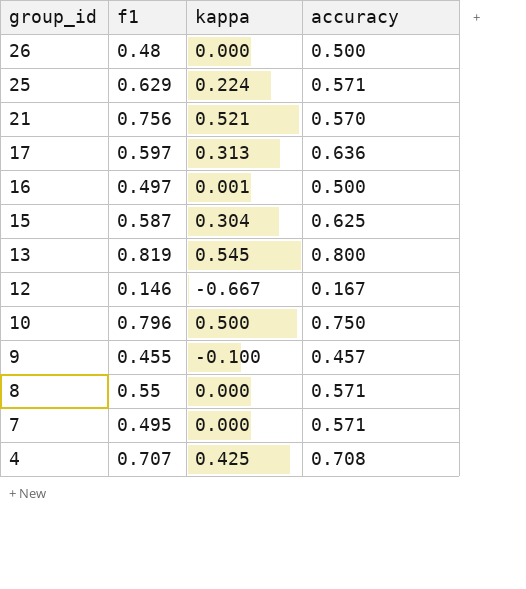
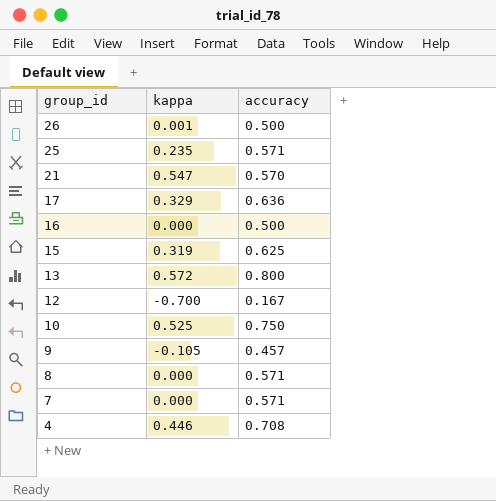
column f1 | position: 2 -> none
26 | kappa: 0.000 -> 0.001
25 | kappa: 0.224 -> 0.235
21 | kappa: 0.521 -> 0.547
17 | kappa: 0.313 -> 0.329
16 | kappa: 0.001 -> 0.000
15 | kappa: 0.304 -> 0.319
13 | kappa: 0.545 -> 0.572
12 | kappa: -0.667 -> -0.700
10 | kappa: 0.500 -> 0.525
9 | kappa: -0.100 -> -0.105
4 | kappa: 0.425 -> 0.446

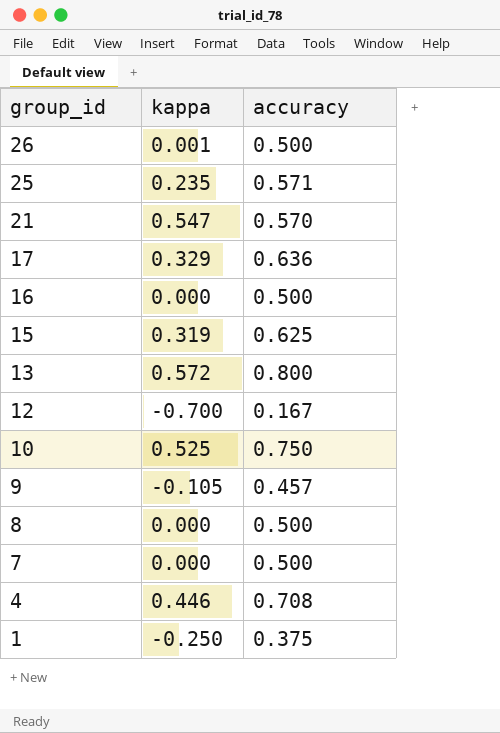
8 | accuracy: 0.571 -> 0.500
7 | accuracy: 0.571 -> 0.500
row 1: none -> -0.250 | 0.375

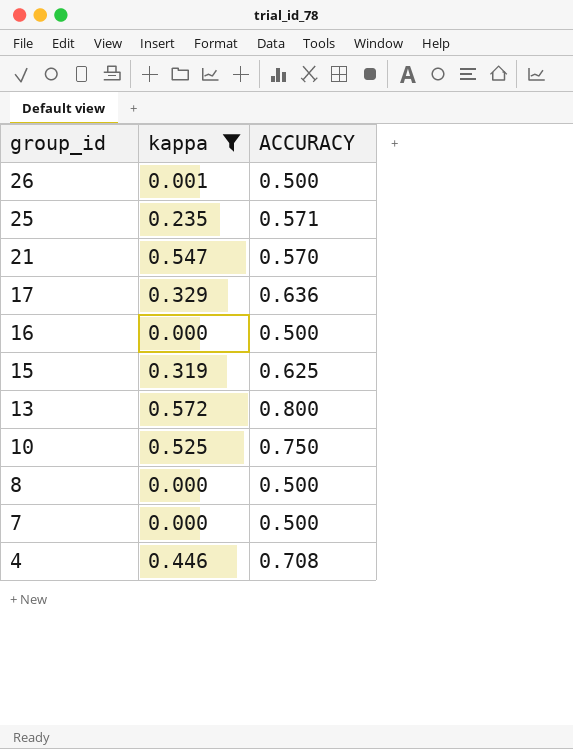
filter: none -> kappa >= 0.000
column name: accuracy -> ACCURACY

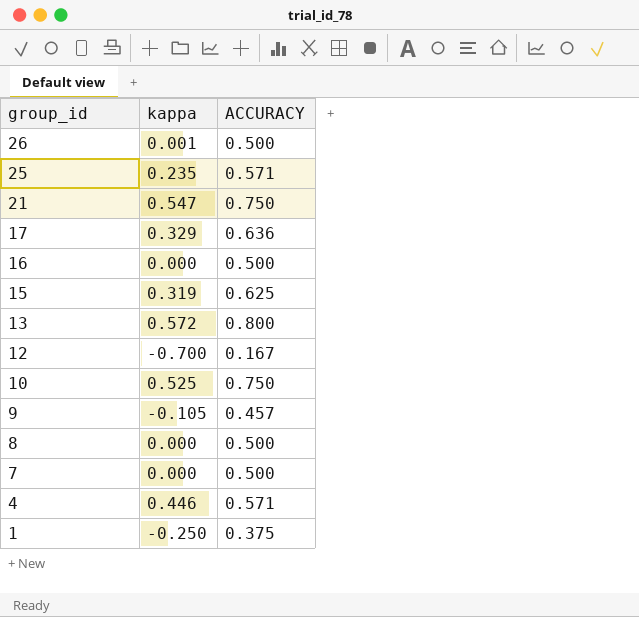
filter: kappa >= 0.000 -> none
21 | ACCURACY: 0.570 -> 0.750
4 | ACCURACY: 0.708 -> 0.571

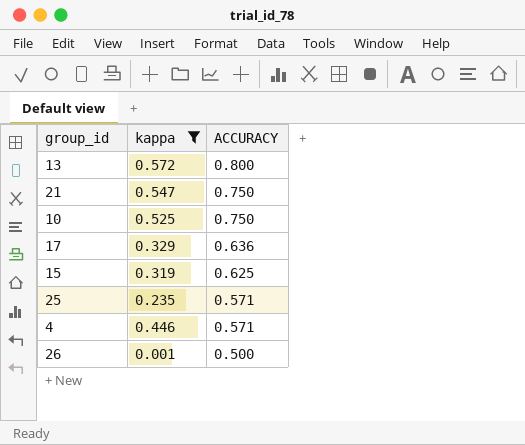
filter: none -> kappa >= 0.001
row order: group_id descending -> ACCURACY descending

